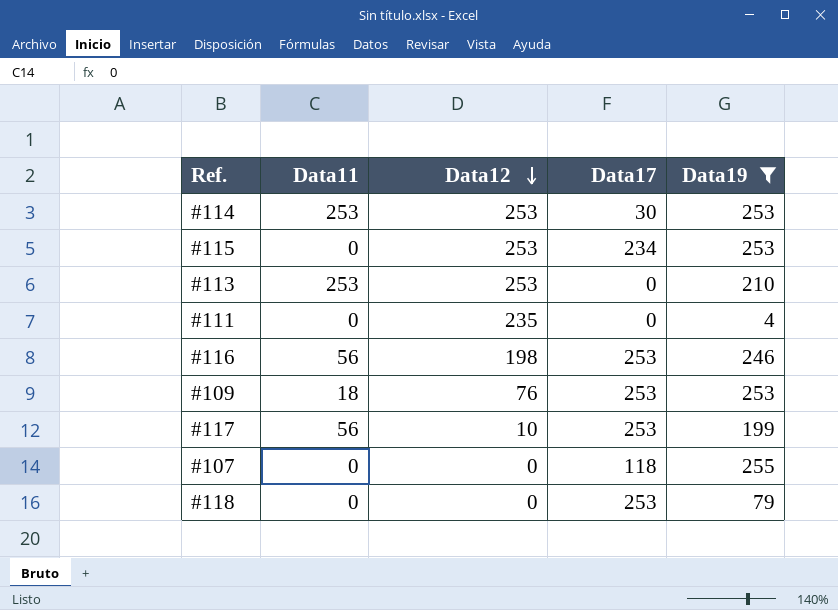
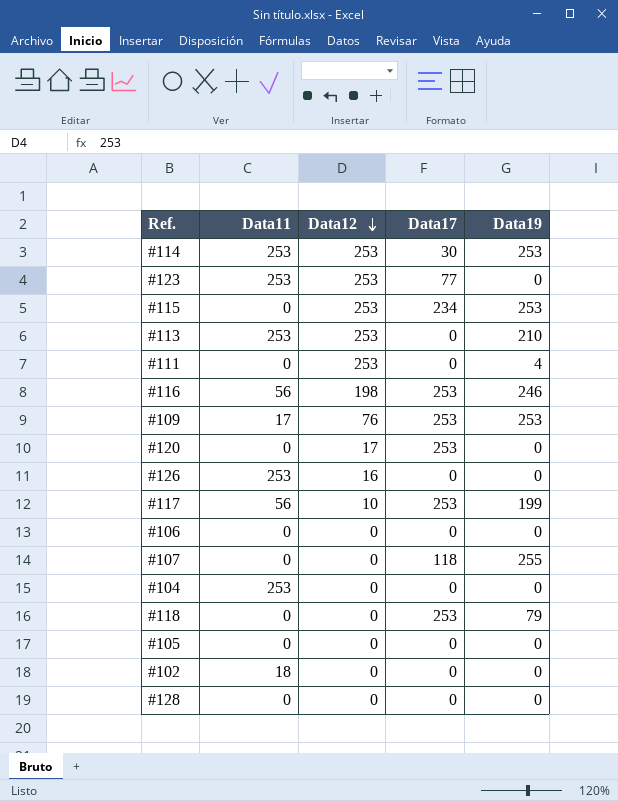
filter: Data19 != 0 -> none
#111 | Data12: 235 -> 253
#109 | Data11: 18 -> 17

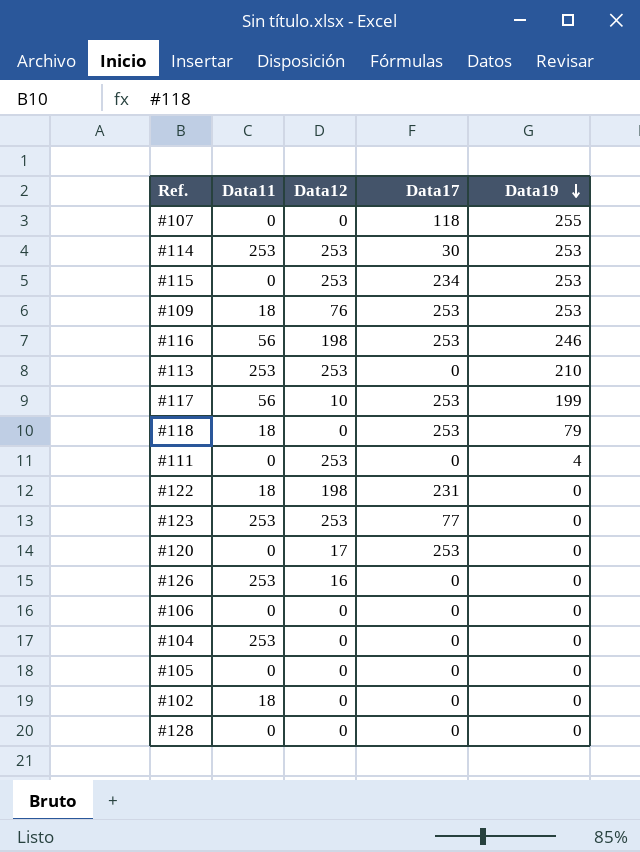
row order: Data12 descending -> Data19 descending
#109 | Data11: 17 -> 18
#118 | Data11: 0 -> 18
row #122: none -> 18 | 198 | 231 | 0

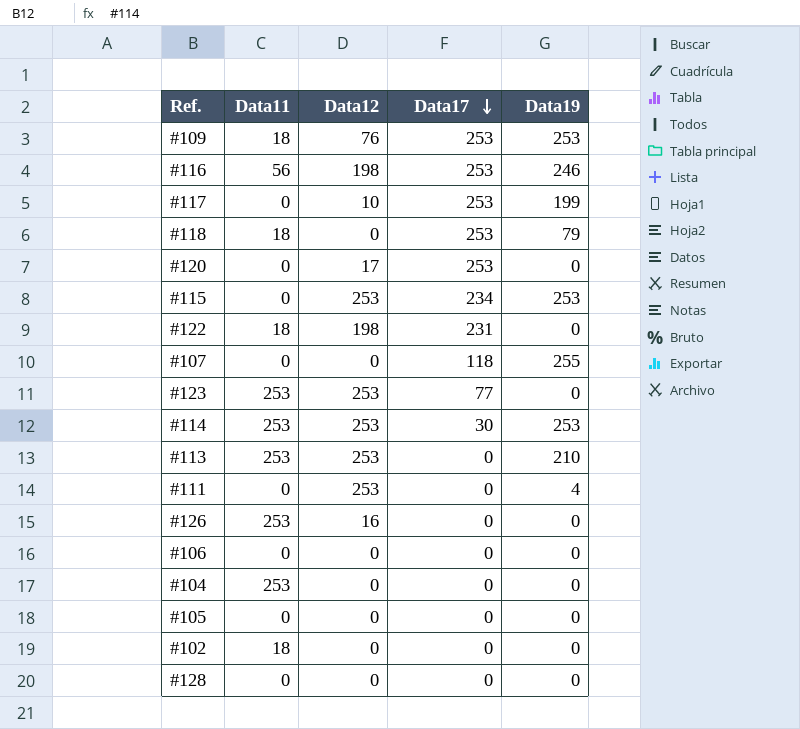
row order: Data19 descending -> Data17 descending
#117 | Data11: 56 -> 0

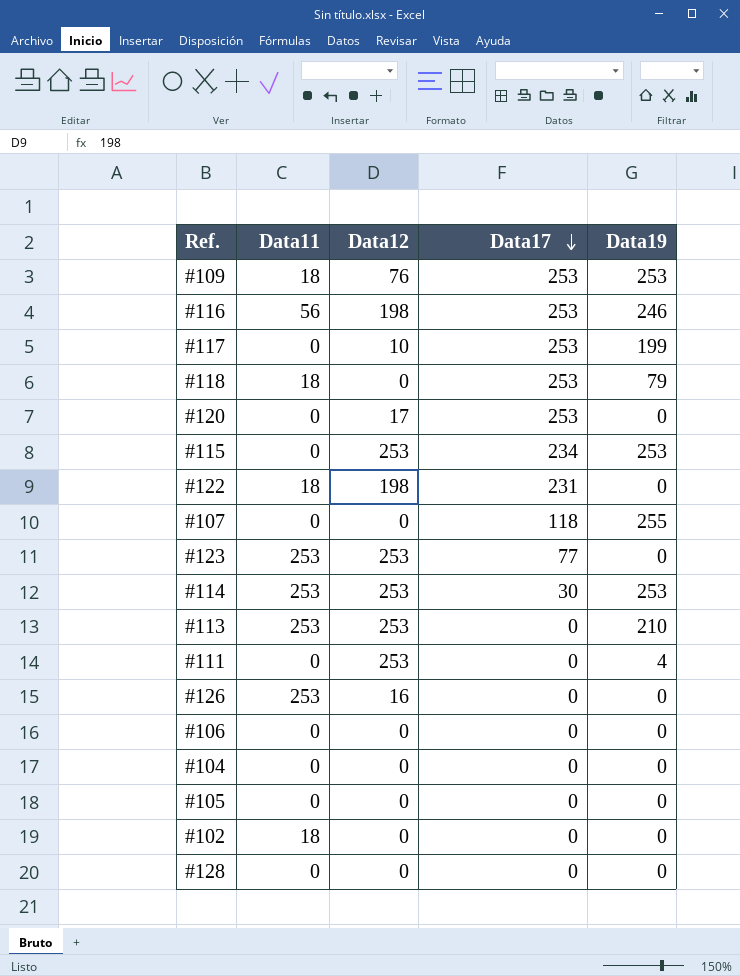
#104 | Data11: 253 -> 0

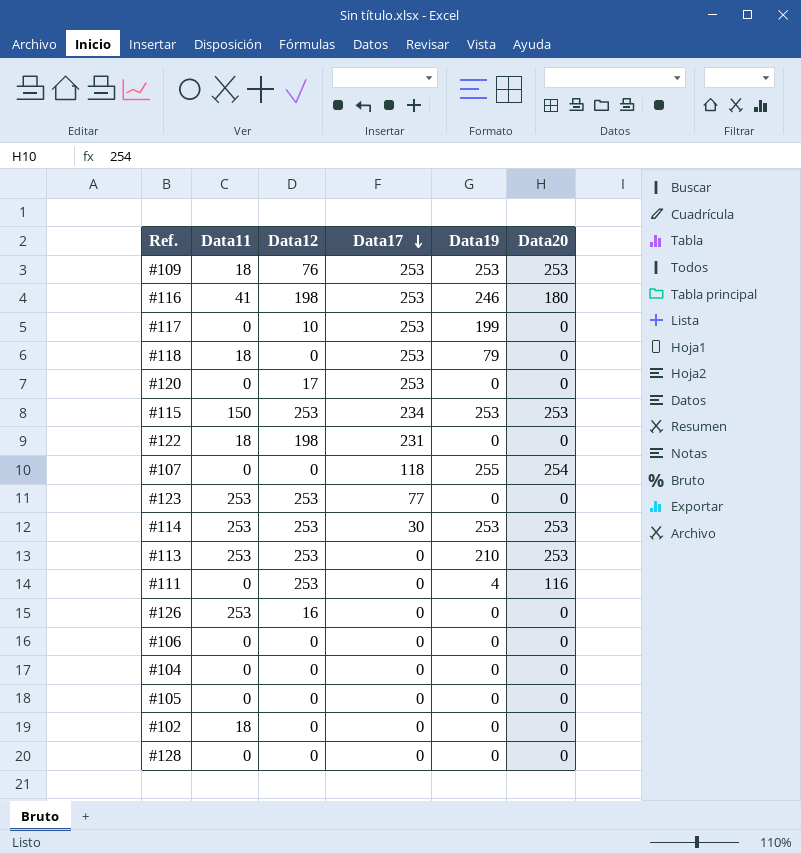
column Data20 | position: none -> 6
#116 | Data11: 56 -> 41
#115 | Data11: 0 -> 150

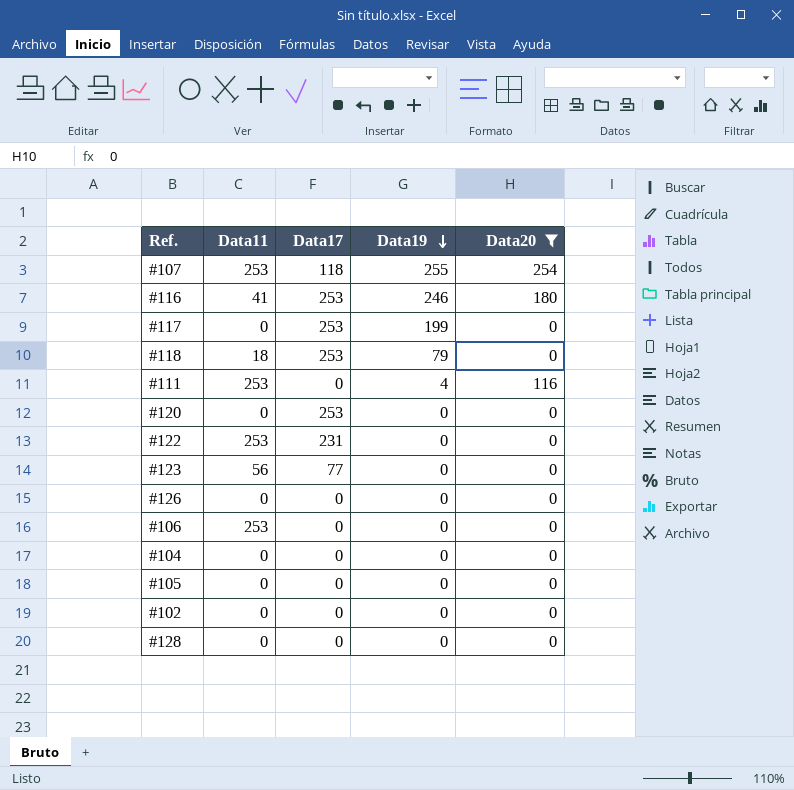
filter: none -> Data20 != 253
row order: Data17 descending -> Data19 descending
column Data12 | position: 3 -> none
#107 | Data11: 0 -> 253
#111 | Data11: 0 -> 253
#122 | Data11: 18 -> 253
#123 | Data11: 253 -> 56
#126 | Data11: 253 -> 0
#106 | Data11: 0 -> 253
#102 | Data11: 18 -> 0

